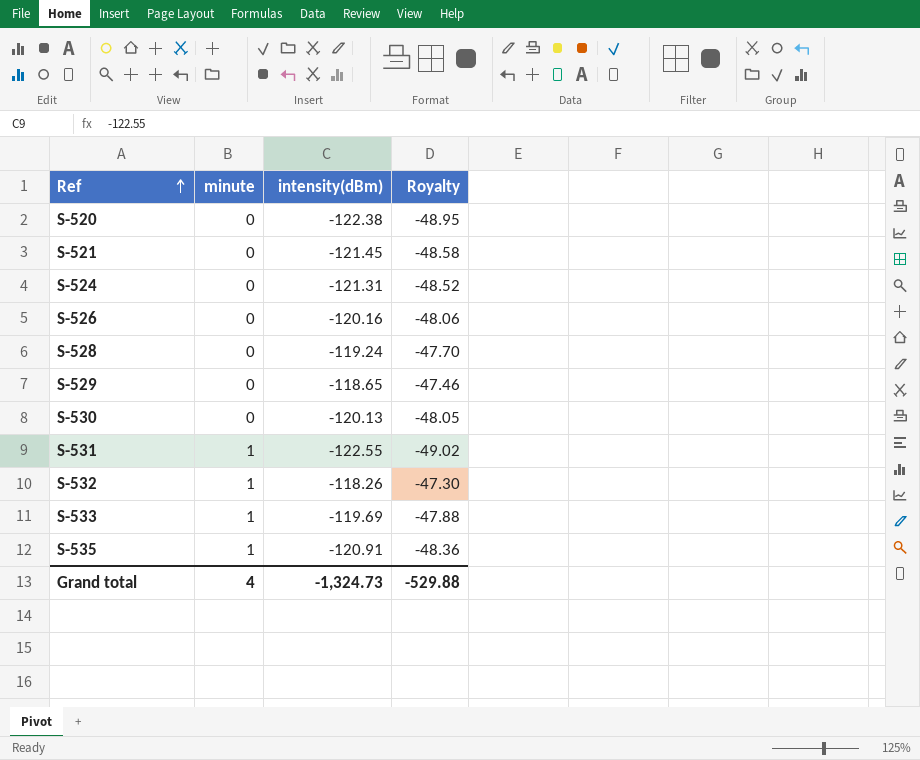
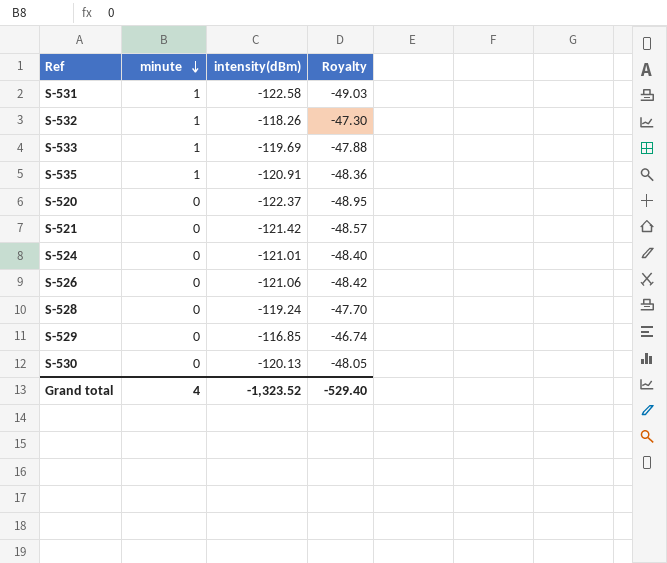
row order: Ref ascending -> minute descending
S-531 | intensity(dBm): -122.55 -> -122.58
S-531 | Royalty: -49.02 -> -49.03
S-520 | intensity(dBm): -122.38 -> -122.37
S-521 | intensity(dBm): -121.45 -> -121.42
S-521 | Royalty: -48.58 -> -48.57
S-524 | intensity(dBm): -121.31 -> -121.01
S-524 | Royalty: -48.52 -> -48.40
S-526 | intensity(dBm): -120.16 -> -121.06
S-526 | Royalty: -48.06 -> -48.42
S-529 | intensity(dBm): -118.65 -> -116.85
S-529 | Royalty: -47.46 -> -46.74
Grand total | intensity(dBm): -1,324.73 -> -1,323.52
Grand total | Royalty: -529.88 -> -529.40

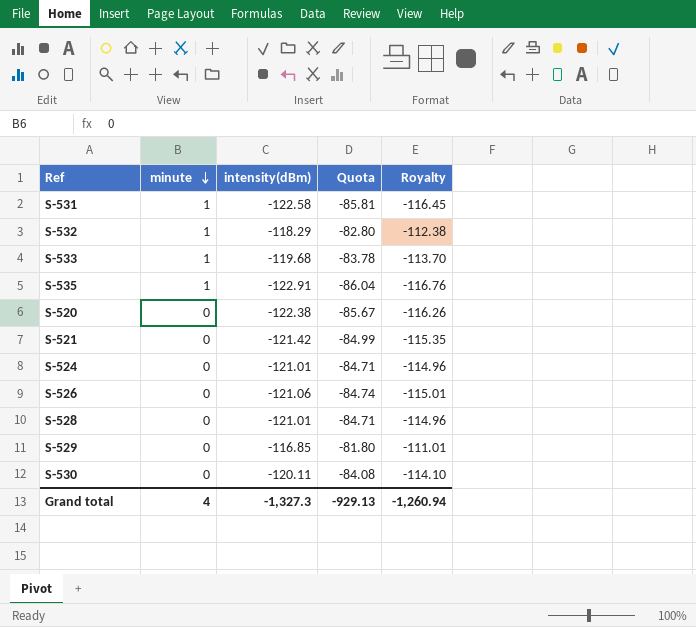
column Quota | formula: none -> [intensity(dBm)] * 0.7
column Royalty | formula: [intensity(dBm)] * 0.4 -> [intensity(dBm)] * 0.95
S-532 | intensity(dBm): -118.26 -> -118.29
S-533 | intensity(dBm): -119.69 -> -119.68
S-535 | intensity(dBm): -120.91 -> -122.91
S-520 | intensity(dBm): -122.37 -> -122.38
S-528 | intensity(dBm): -119.24 -> -121.01
S-530 | intensity(dBm): -120.13 -> -120.11
Grand total | intensity(dBm): -1,323.52 -> -1,327.3
Grand total | Royalty: -529.40 -> -1,260.94

